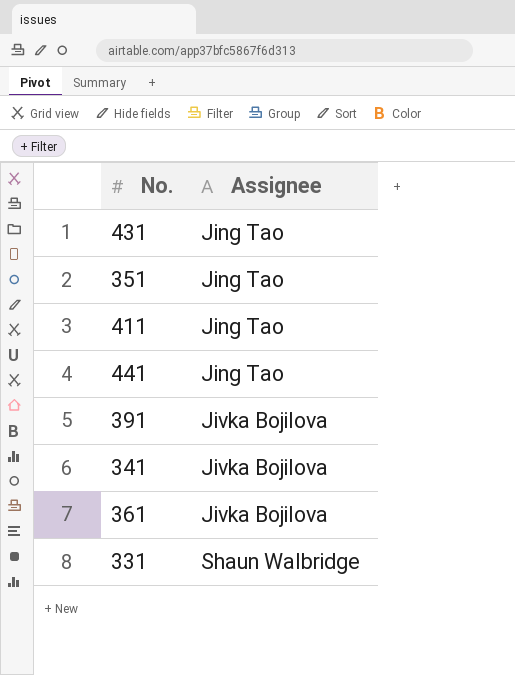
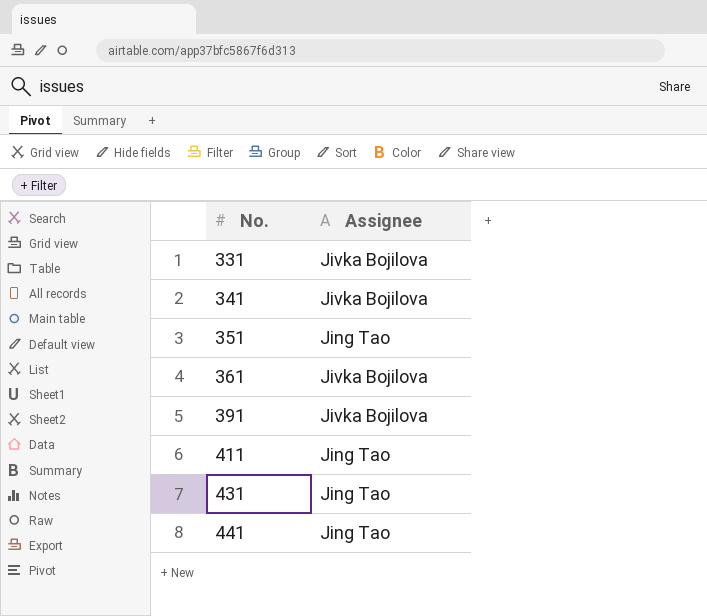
row order: Assignee ascending -> No. ascending
331 | Assignee: Shaun Walbridge -> Jivka Bojilova

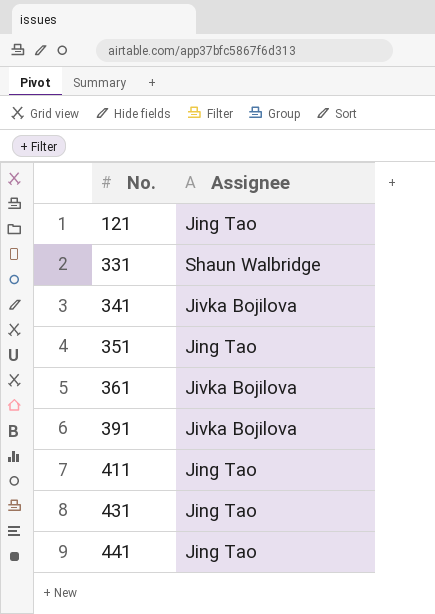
row 121: none -> Jing Tao
331 | Assignee: Jivka Bojilova -> Shaun Walbridge

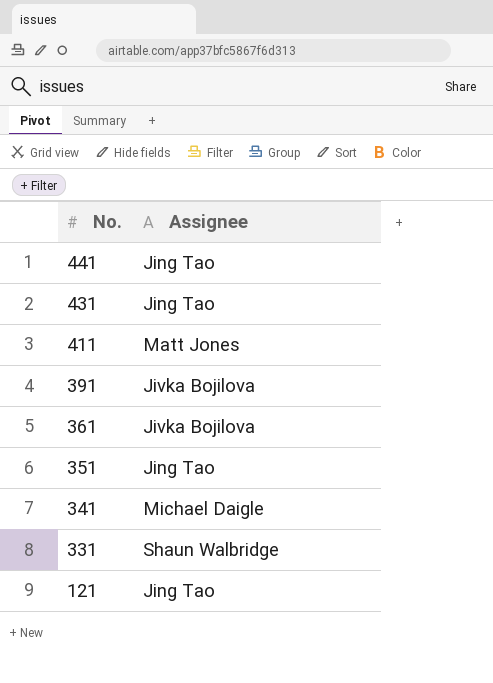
row order: No. ascending -> No. descending
411 | Assignee: Jing Tao -> Matt Jones
341 | Assignee: Jivka Bojilova -> Michael Daigle

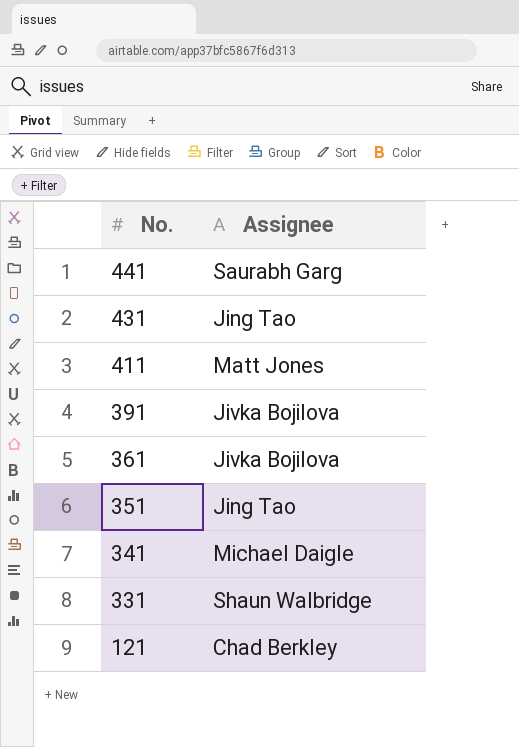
441 | Assignee: Jing Tao -> Saurabh Garg
121 | Assignee: Jing Tao -> Chad Berkley

